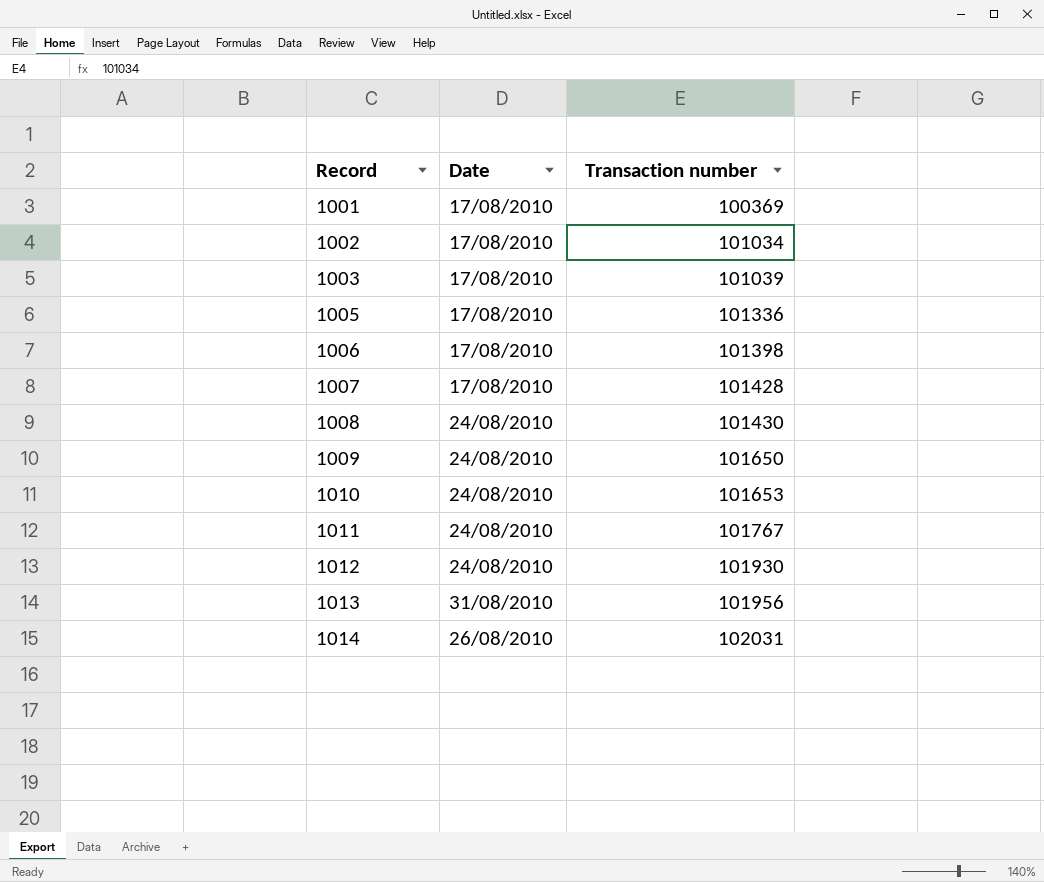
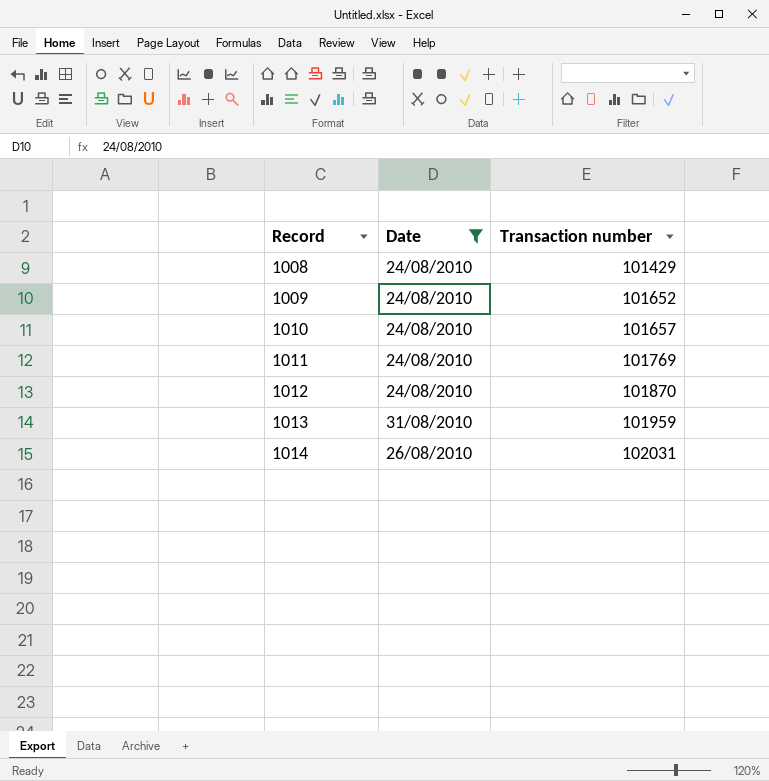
filter: none -> Date != 17/08/2010
1008 | Transaction number: 101430 -> 101429
1009 | Transaction number: 101650 -> 101652
1010 | Transaction number: 101653 -> 101657
1011 | Transaction number: 101767 -> 101769
1012 | Transaction number: 101930 -> 101870
1013 | Transaction number: 101956 -> 101959

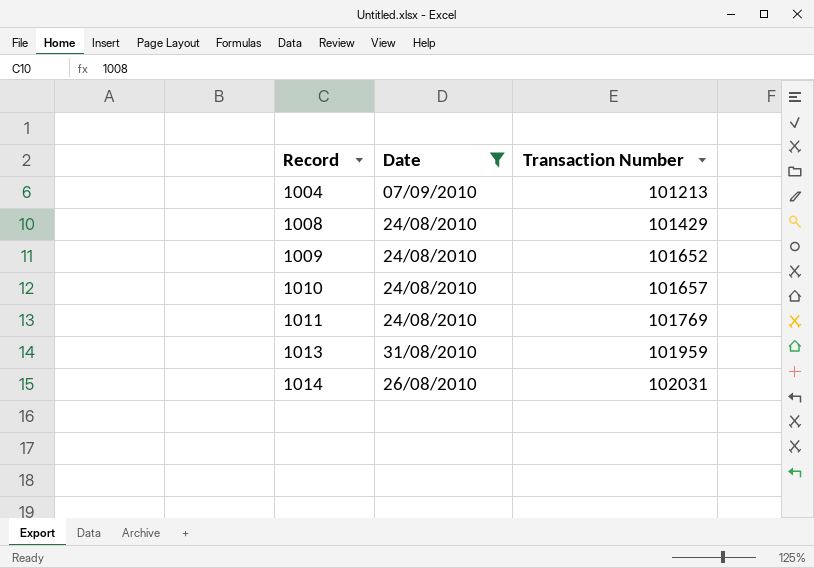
column name: Transaction number -> Transaction Number
row 1012: 24/08/2010 | 101870 -> none
row 1004: none -> 07/09/2010 | 101213

